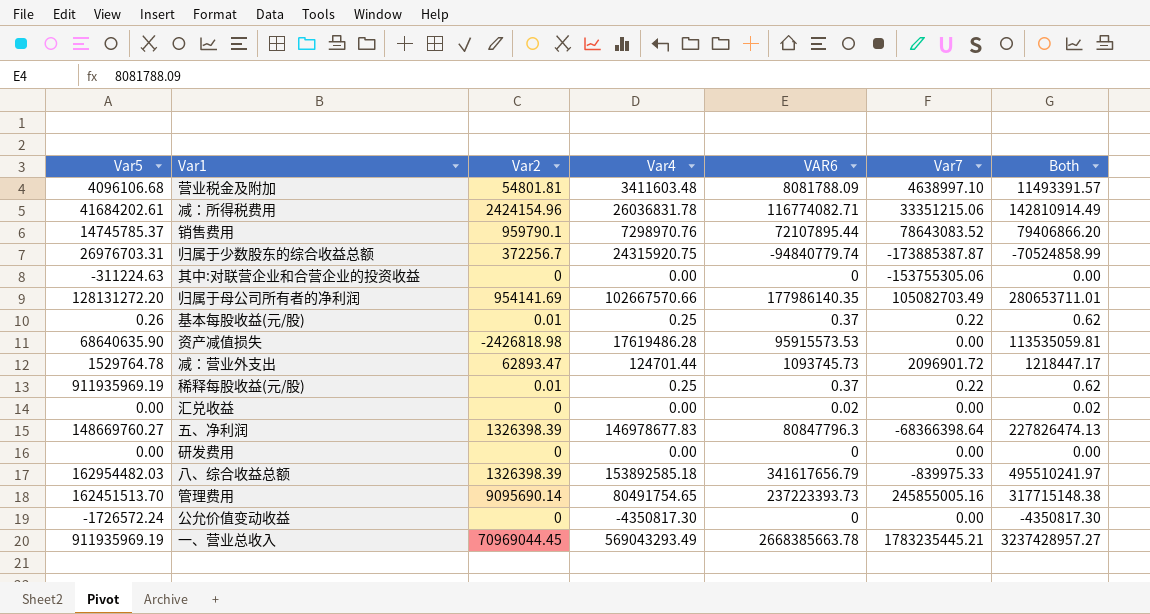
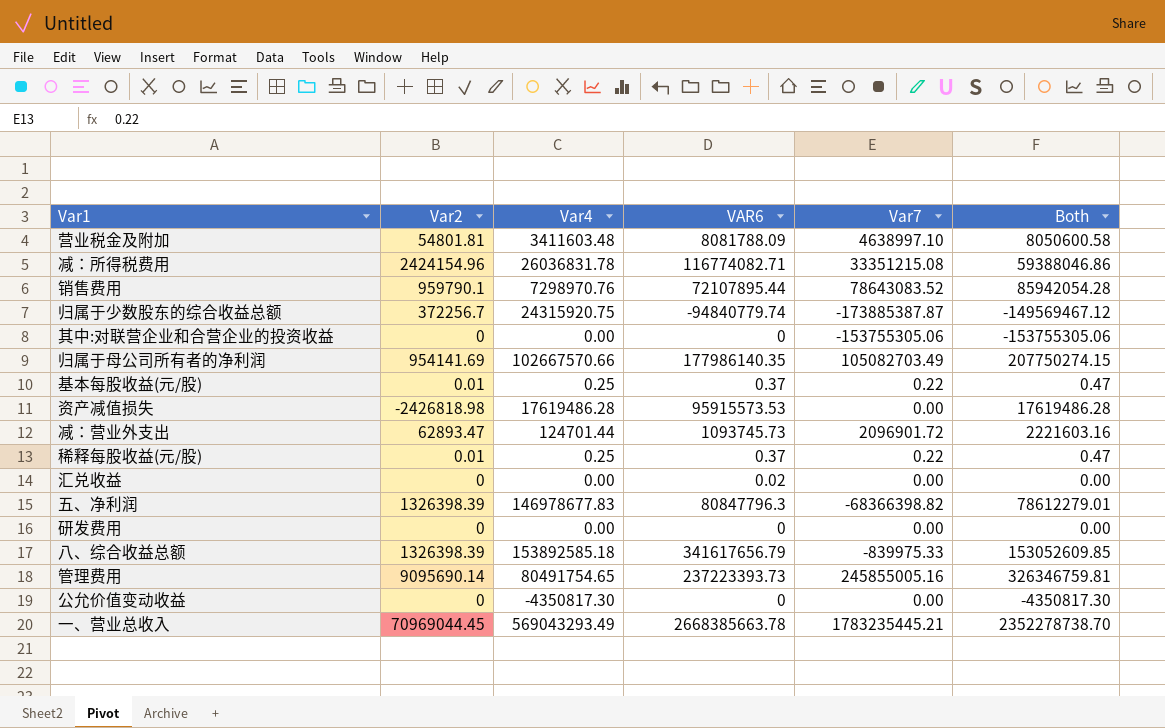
column Var5 | position: 1 -> none
column Both | formula: [Var4] + [VAR6] -> [Var4] + [Var7]
减：所得税费用 | Var7: 33351215.06 -> 33351215.08
五、净利润 | Var7: -68366398.64 -> -68366398.82

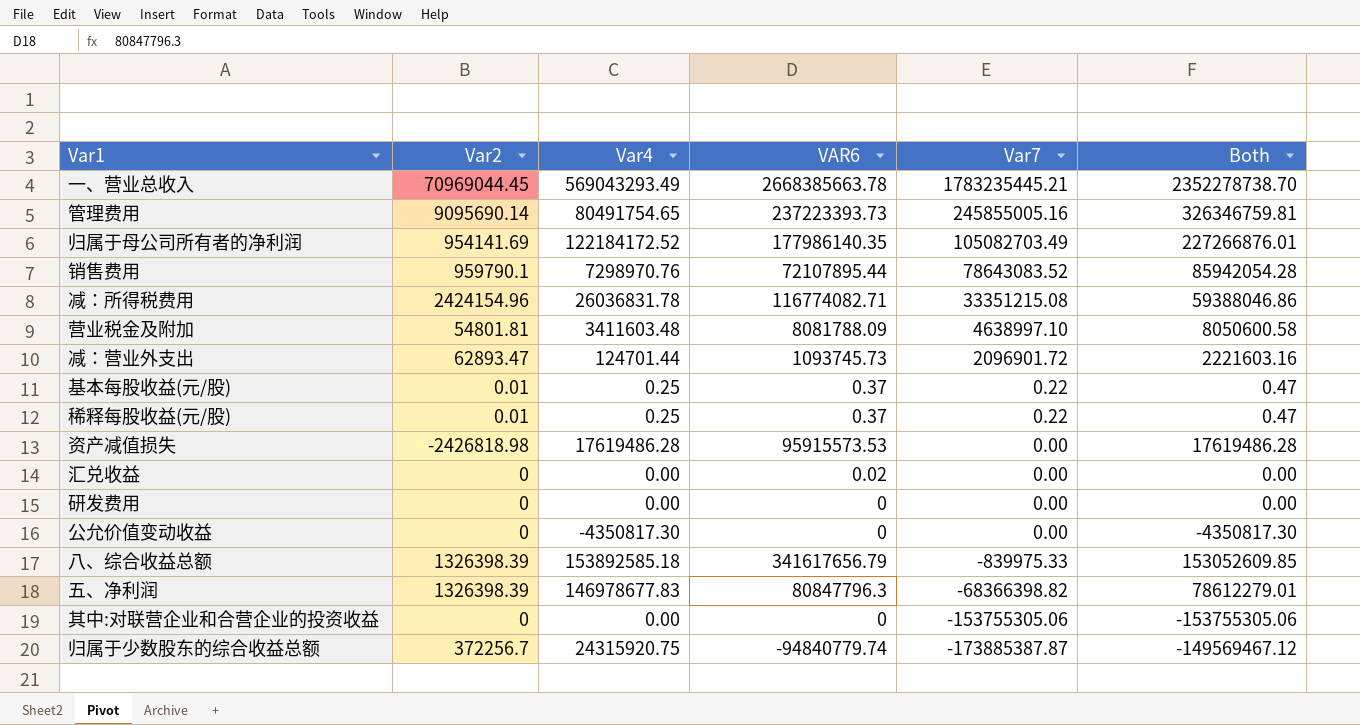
row order: none -> Var7 descending
归属于母公司所有者的净利润 | Var4: 102667570.66 -> 122184172.52
归属于母公司所有者的净利润 | Both: 207750274.15 -> 227266876.01

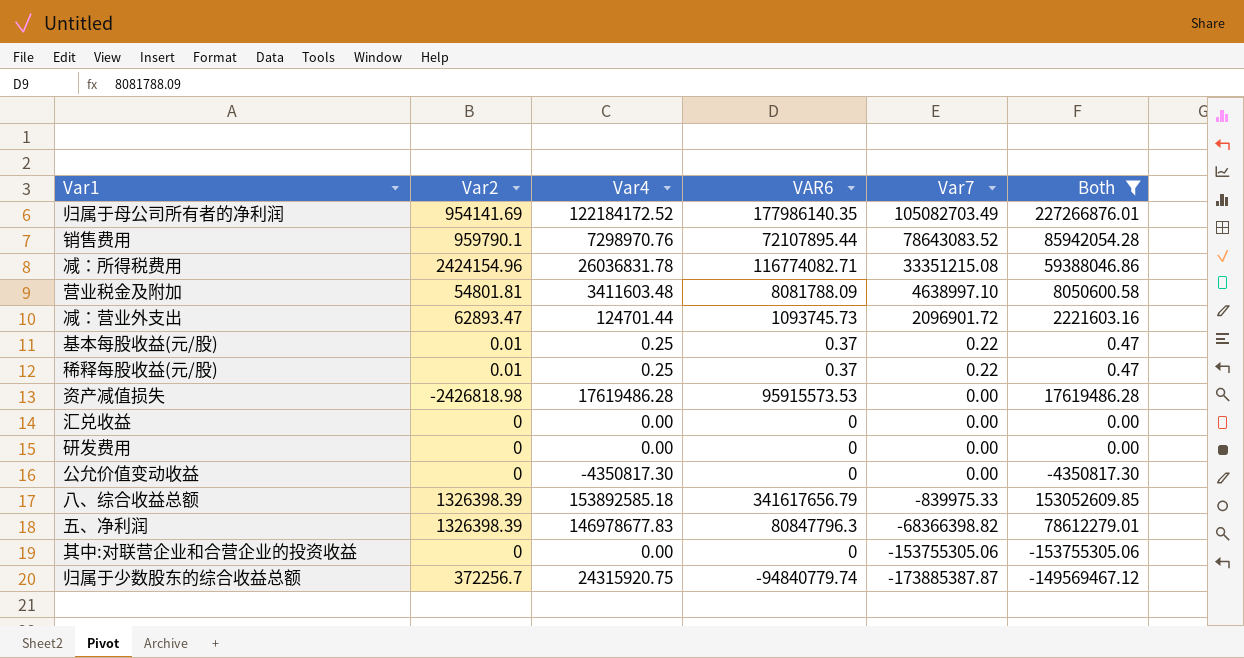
filter: none -> Both <= 227266876.01
汇兑收益 | VAR6: 0.02 -> 0

